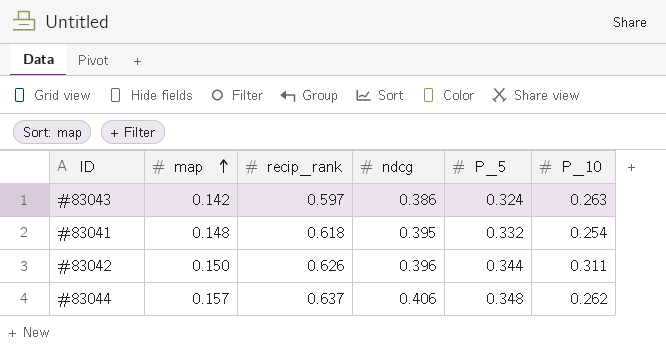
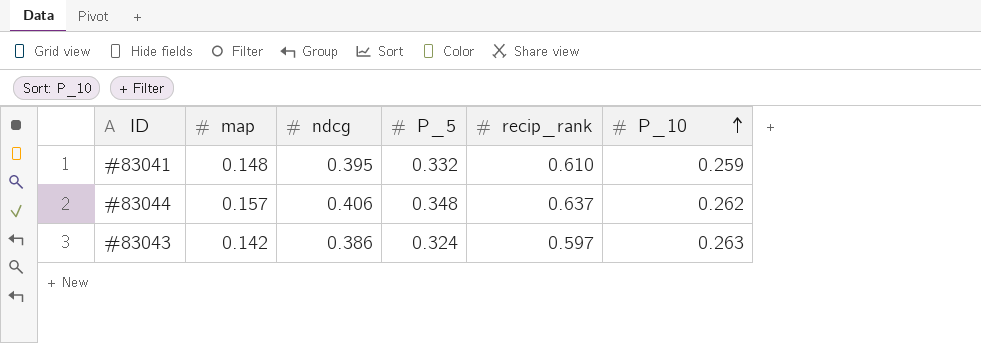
row order: map ascending -> P_10 ascending
column recip_rank | position: 3 -> 5
row #83042: 0.150 | 0.626 | 0.396 | 0.344 | 0.311 -> none
#83041 | recip_rank: 0.618 -> 0.610
#83041 | P_10: 0.254 -> 0.259

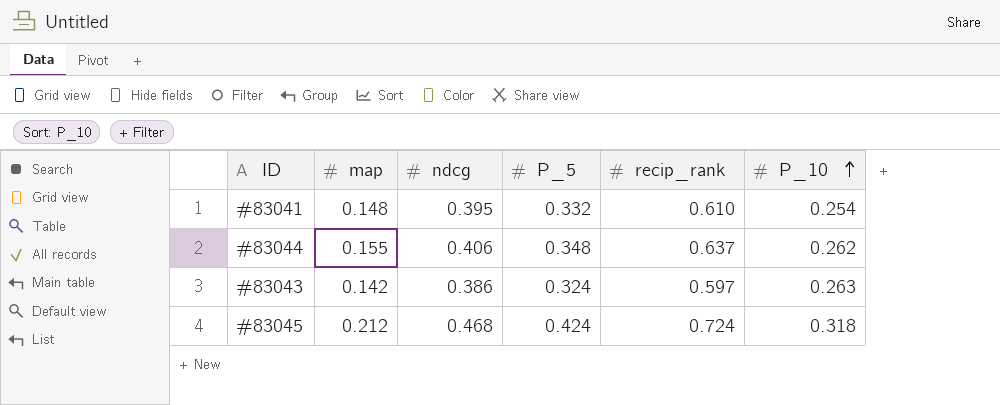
#83041 | P_10: 0.259 -> 0.254
#83044 | map: 0.157 -> 0.155
row #83045: none -> 0.212 | 0.468 | 0.424 | 0.724 | 0.318

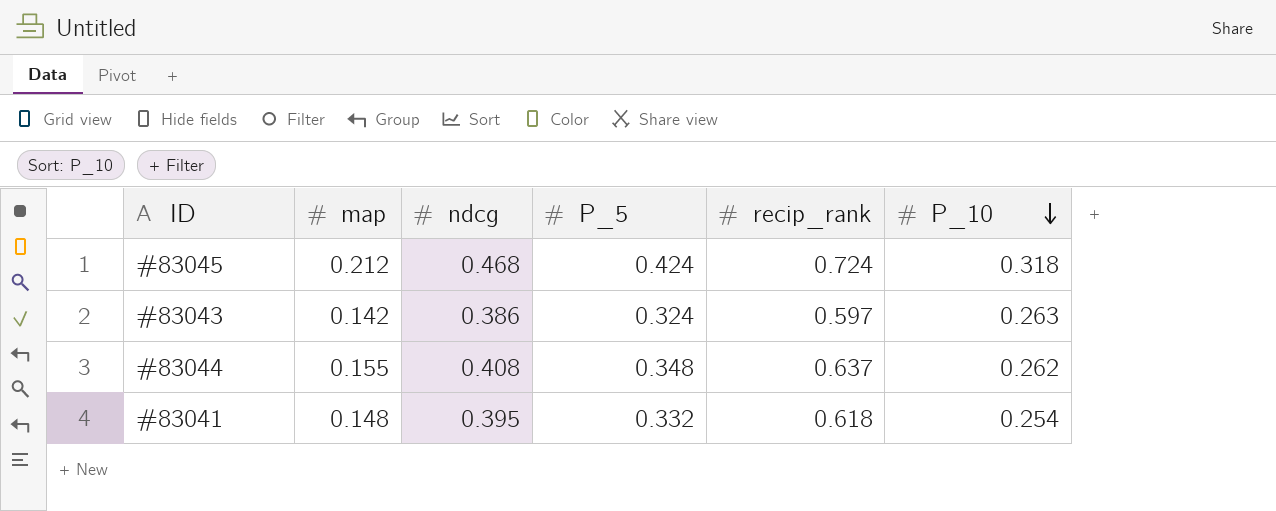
row order: P_10 ascending -> P_10 descending
#83044 | ndcg: 0.406 -> 0.408
#83041 | recip_rank: 0.610 -> 0.618

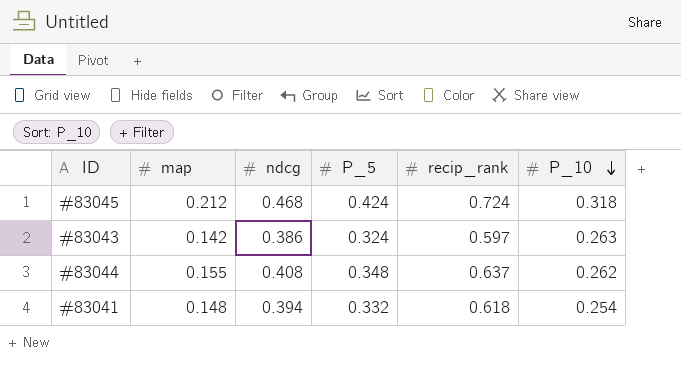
#83041 | ndcg: 0.395 -> 0.394

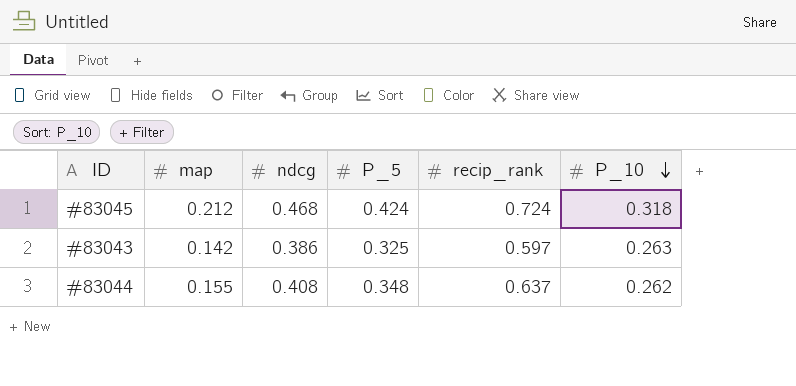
row #83041: 0.148 | 0.394 | 0.332 | 0.618 | 0.254 -> none
#83043 | P_5: 0.324 -> 0.325

